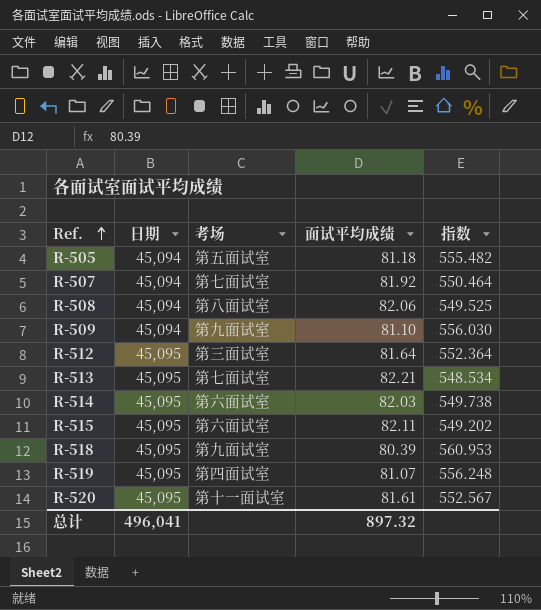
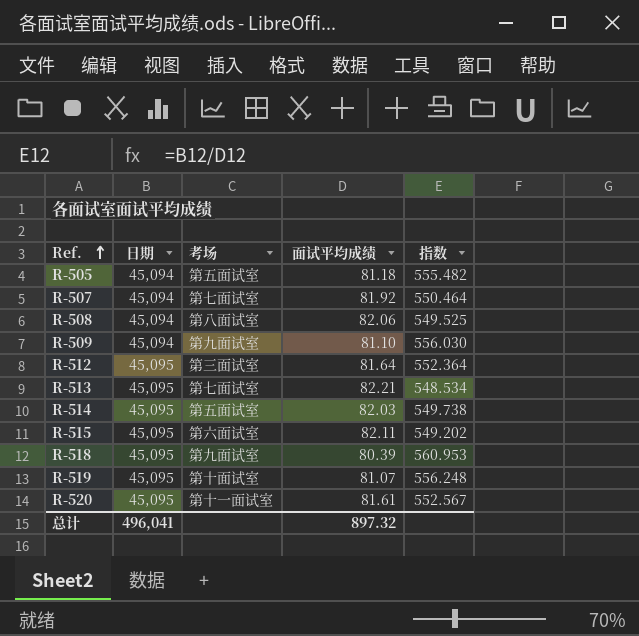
R-514 | 考场: 第六面试室 -> 第五面试室
R-519 | 考场: 第四面试室 -> 第十面试室

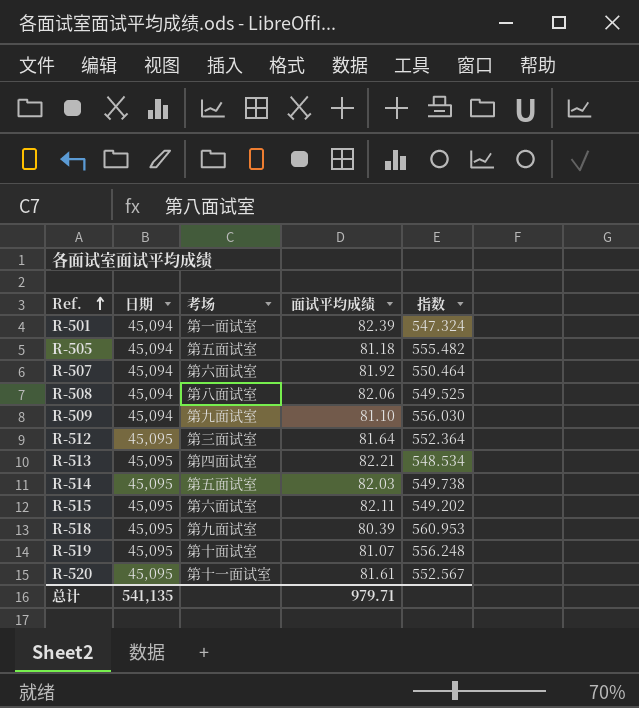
row R-501: none -> 45,094 | 第一面试室 | 82.39 | 547.324
R-507 | 考场: 第七面试室 -> 第六面试室
R-513 | 考场: 第七面试室 -> 第四面试室
总计 | 日期: 496,041 -> 541,135
总计 | 面试平均成绩: 897.32 -> 979.71

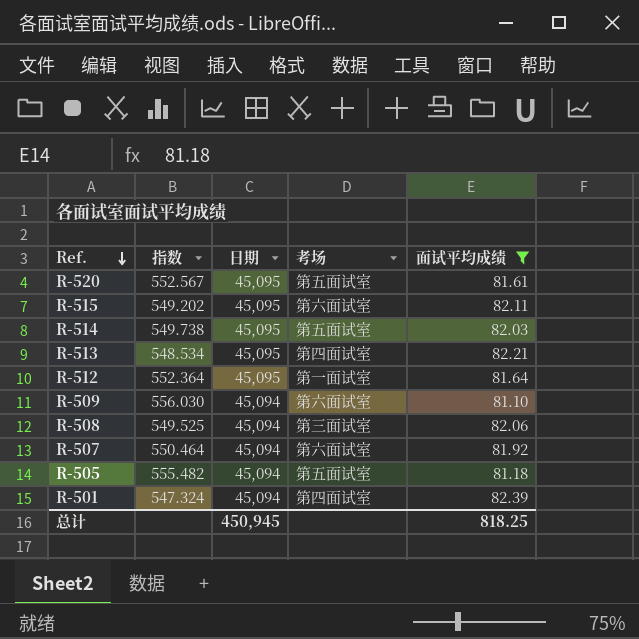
filter: none -> 面试平均成绩 >= 81.10
row order: Ref. ascending -> Ref. descending
column 指数 | position: 5 -> 2
R-520 | 考场: 第十一面试室 -> 第五面试室
R-512 | 考场: 第三面试室 -> 第一面试室
R-509 | 考场: 第九面试室 -> 第六面试室
R-508 | 考场: 第八面试室 -> 第三面试室
R-501 | 考场: 第一面试室 -> 第四面试室
总计 | 日期: 541,135 -> 450,945
总计 | 面试平均成绩: 979.71 -> 818.25

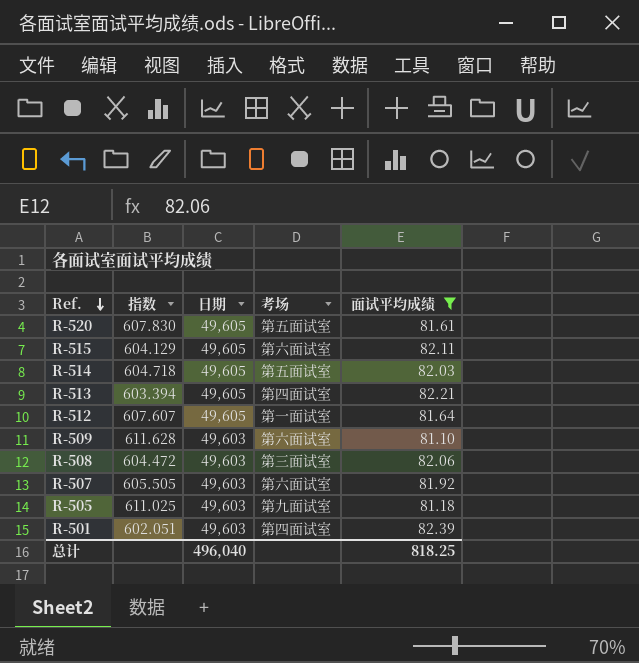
R-520 | 指数: 552.567 -> 607.830
R-520 | 日期: 45,095 -> 49,605
R-515 | 指数: 549.202 -> 604.129
R-515 | 日期: 45,095 -> 49,605
R-514 | 指数: 549.738 -> 604.718
R-514 | 日期: 45,095 -> 49,605
R-513 | 指数: 548.534 -> 603.394
R-513 | 日期: 45,095 -> 49,605
R-512 | 指数: 552.364 -> 607.607
R-512 | 日期: 45,095 -> 49,605
R-509 | 指数: 556.030 -> 611.628
R-509 | 日期: 45,094 -> 49,603
R-508 | 指数: 549.525 -> 604.472
R-508 | 日期: 45,094 -> 49,603
R-507 | 指数: 550.464 -> 605.505
R-507 | 日期: 45,094 -> 49,603
R-505 | 指数: 555.482 -> 611.025
R-505 | 日期: 45,094 -> 49,603
R-505 | 考场: 第五面试室 -> 第九面试室
R-501 | 指数: 547.324 -> 602.051
R-501 | 日期: 45,094 -> 49,603
总计 | 日期: 450,945 -> 496,040

